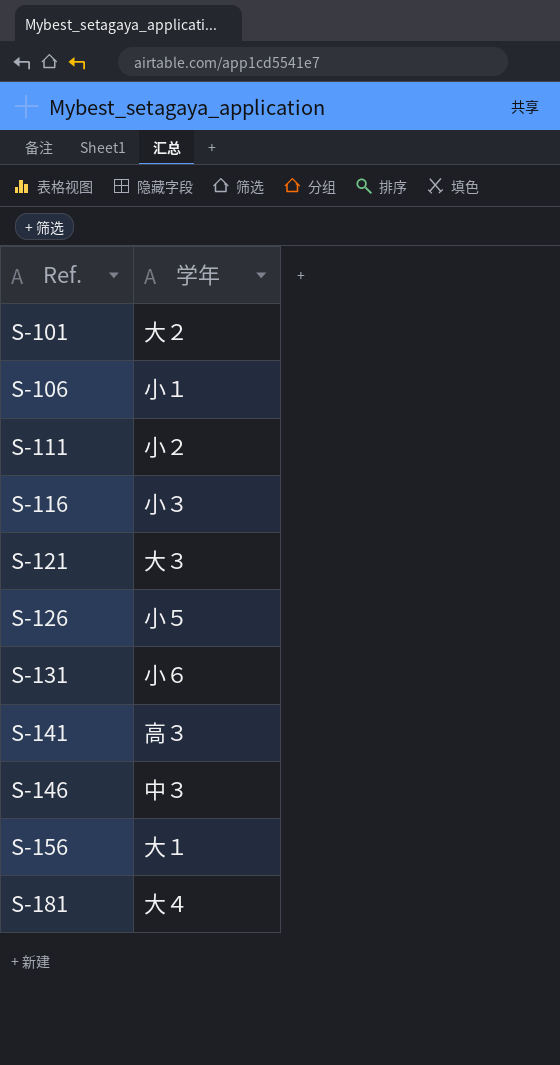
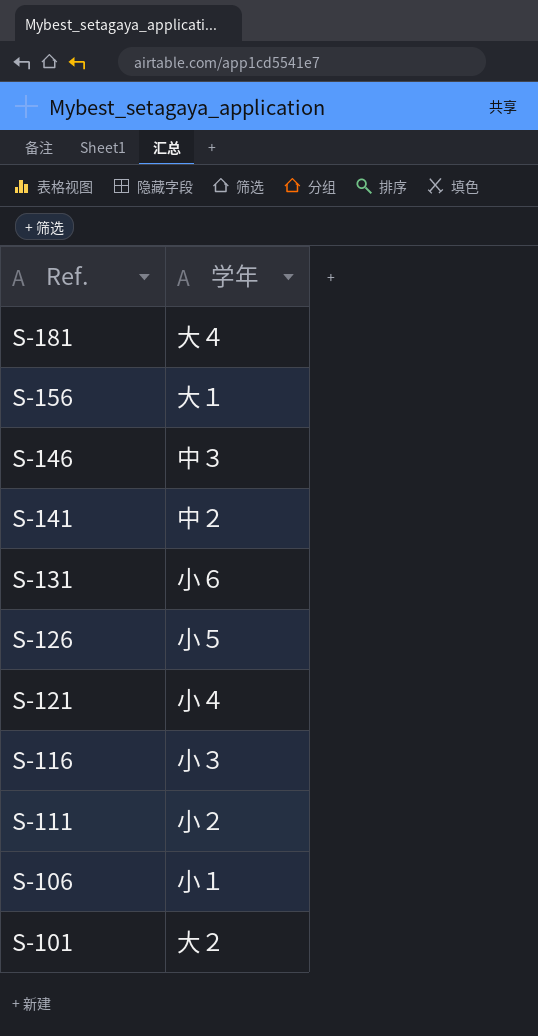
row order: Ref. ascending -> Ref. descending
S-141 | 学年: 高３ -> 中２
S-121 | 学年: 大３ -> 小４

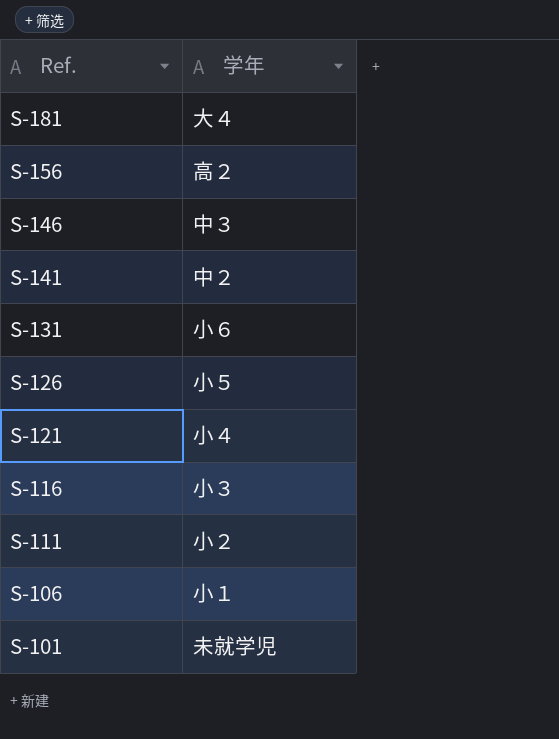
S-156 | 学年: 大１ -> 高２
S-101 | 学年: 大２ -> 未就学児

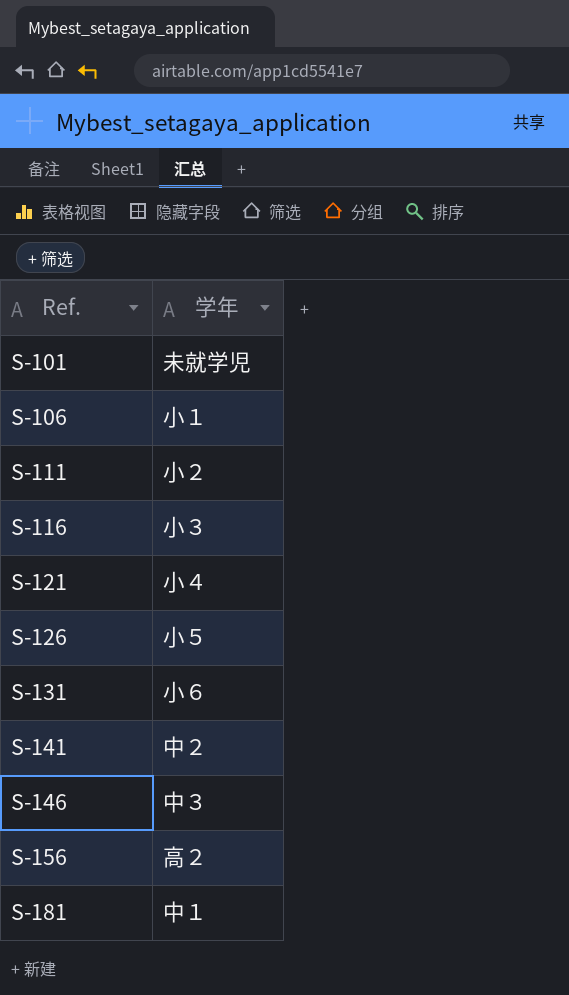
row order: Ref. descending -> Ref. ascending
S-181 | 学年: 大４ -> 中１

